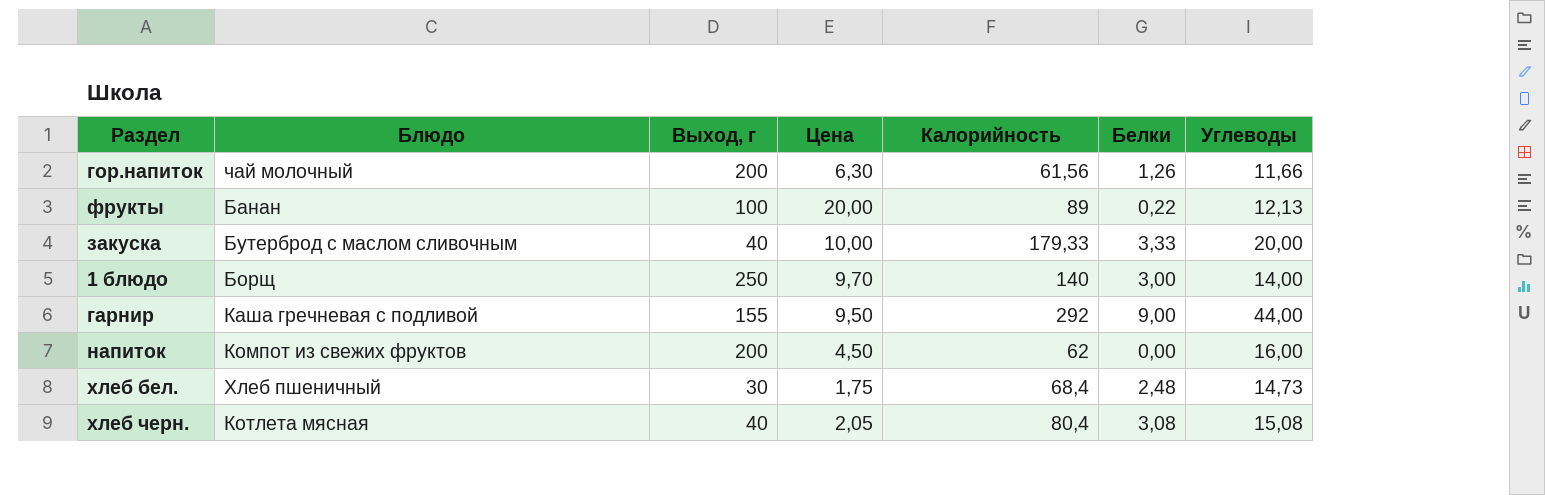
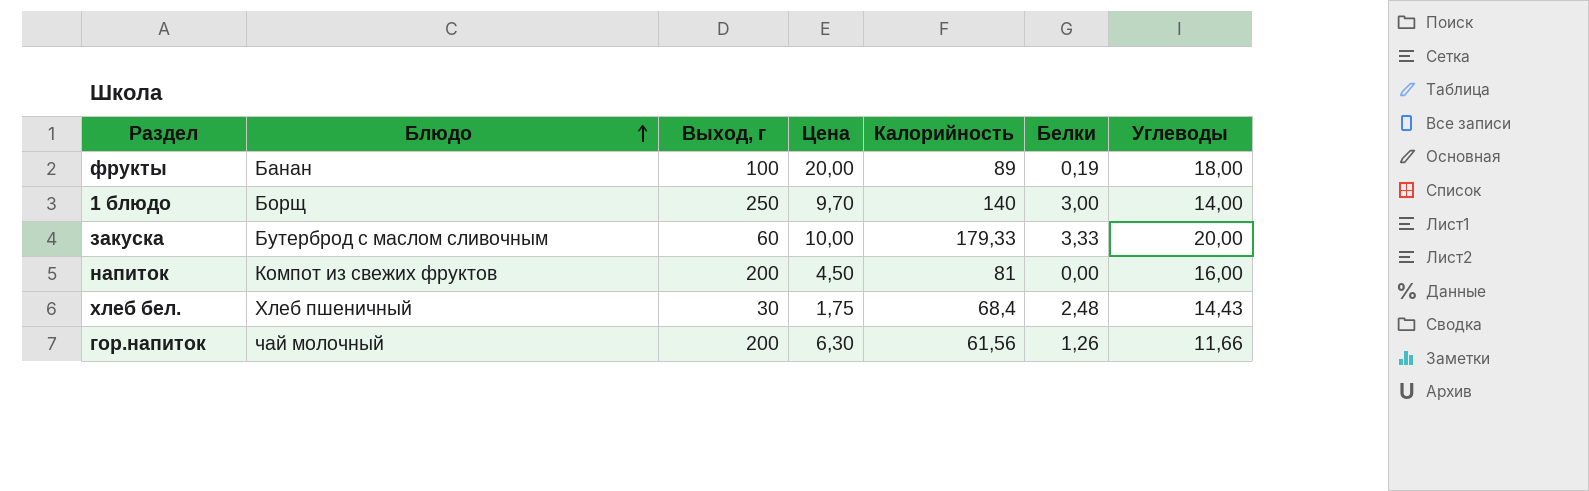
row order: none -> Блюдо ascending
row гарнир: Каша гречневая с подливой | 155 | 9,50 | 292 | 9,00 | 44,00 -> none
row хлеб черн.: Котлета мясная | 40 | 2,05 | 80,4 | 3,08 | 15,08 -> none
фрукты | Белки: 0,22 -> 0,19
фрукты | Углеводы: 12,13 -> 18,00
закуска | Выход, г: 40 -> 60
напиток | Калорийность: 62 -> 81
хлеб бел. | Углеводы: 14,73 -> 14,43

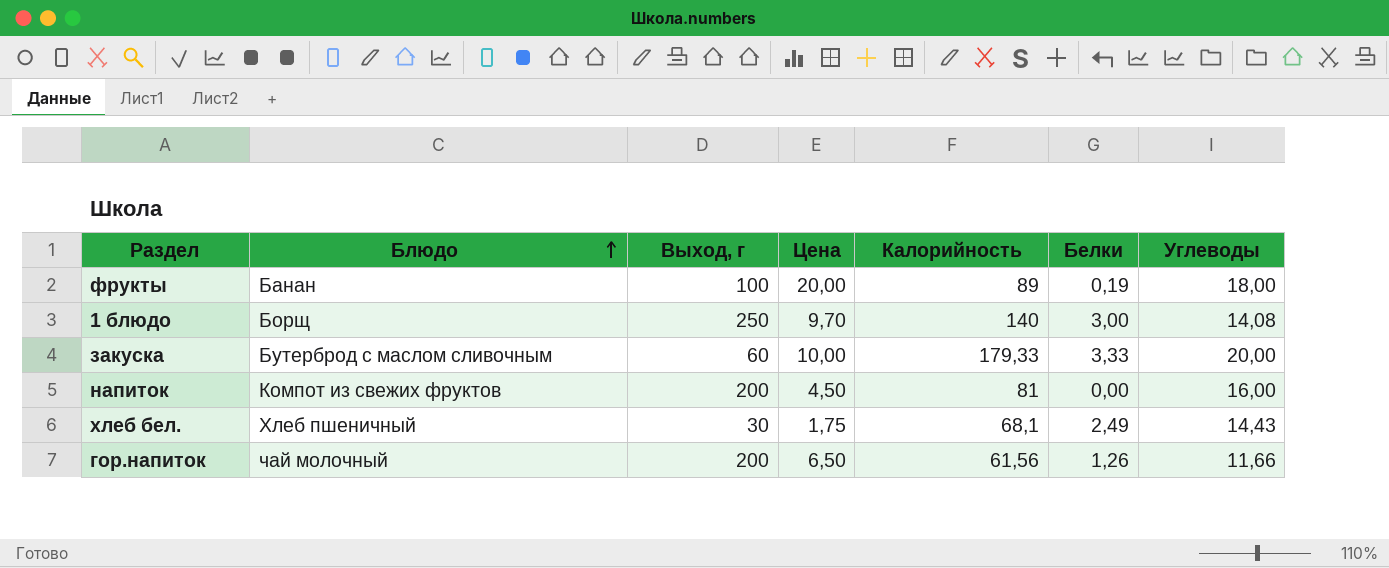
1 блюдо | Углеводы: 14,00 -> 14,08
хлеб бел. | Калорийность: 68,4 -> 68,1
хлеб бел. | Белки: 2,48 -> 2,49
гор.напиток | Цена: 6,30 -> 6,50

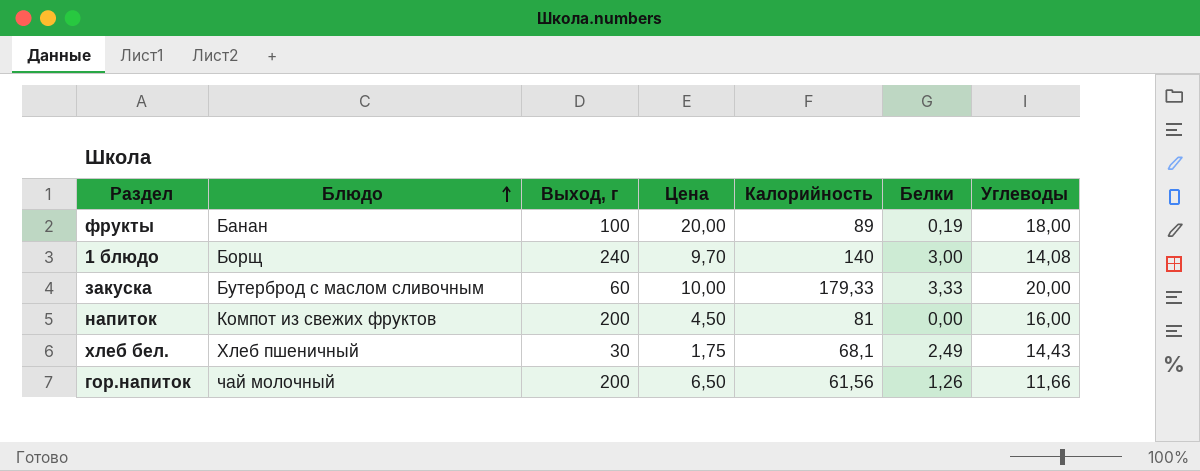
1 блюдо | Выход, г: 250 -> 240

